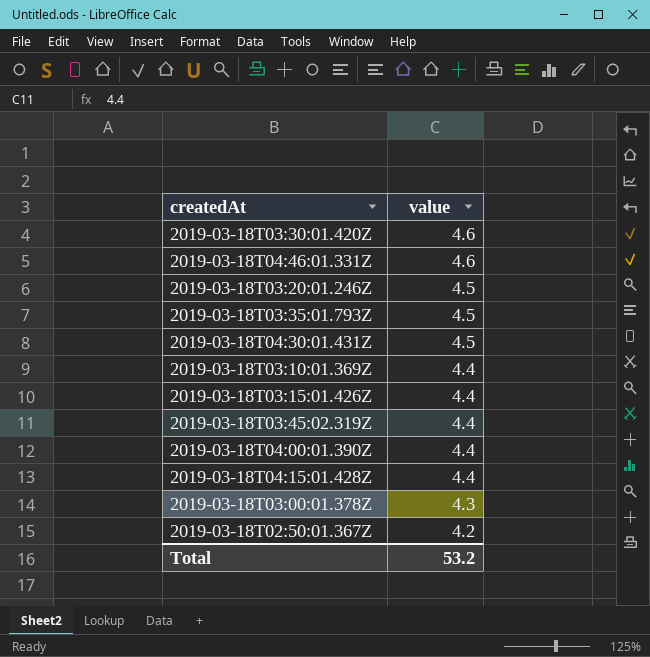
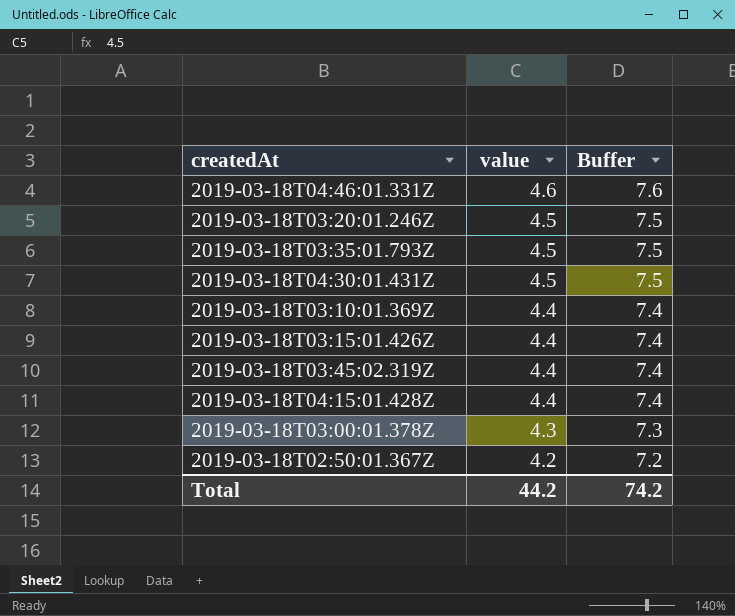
column Buffer | formula: none -> [value] + 3
row 2019-03-18T03:30:01.420Z: 4.6 -> none
row 2019-03-18T04:00:01.390Z: 4.4 -> none
Total | value: 53.2 -> 44.2

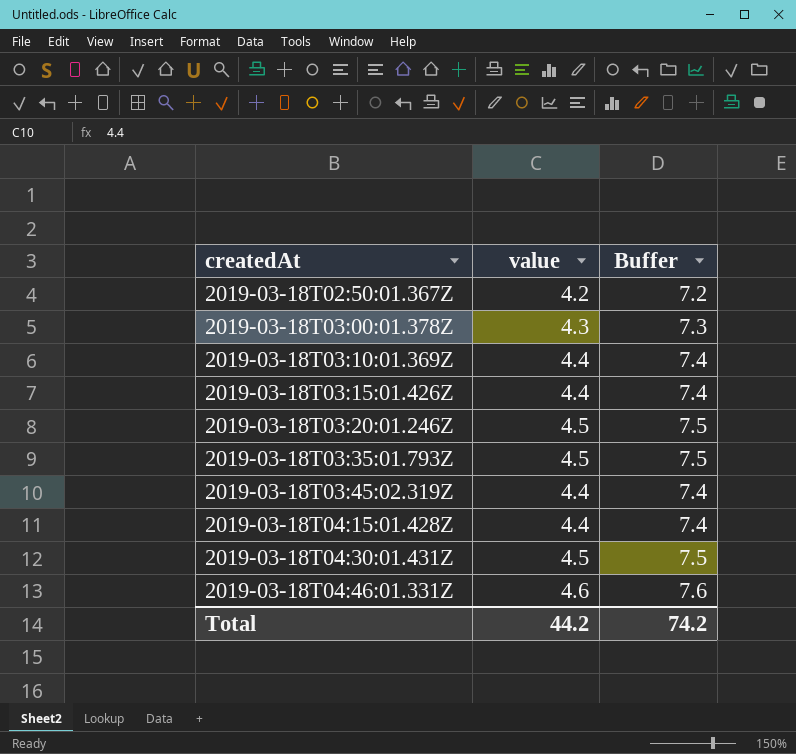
row order: value descending -> createdAt ascending

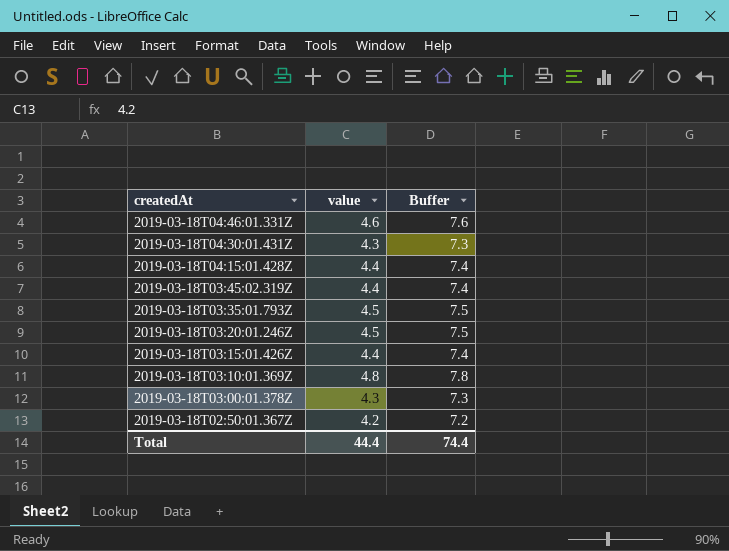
row order: createdAt ascending -> createdAt descending
2019-03-18T04:30:01.431Z | value: 4.5 -> 4.3
2019-03-18T04:30:01.431Z | Buffer: 7.5 -> 7.3
2019-03-18T03:10:01.369Z | value: 4.4 -> 4.8
2019-03-18T03:10:01.369Z | Buffer: 7.4 -> 7.8
Total | value: 44.2 -> 44.4
Total | Buffer: 74.2 -> 74.4

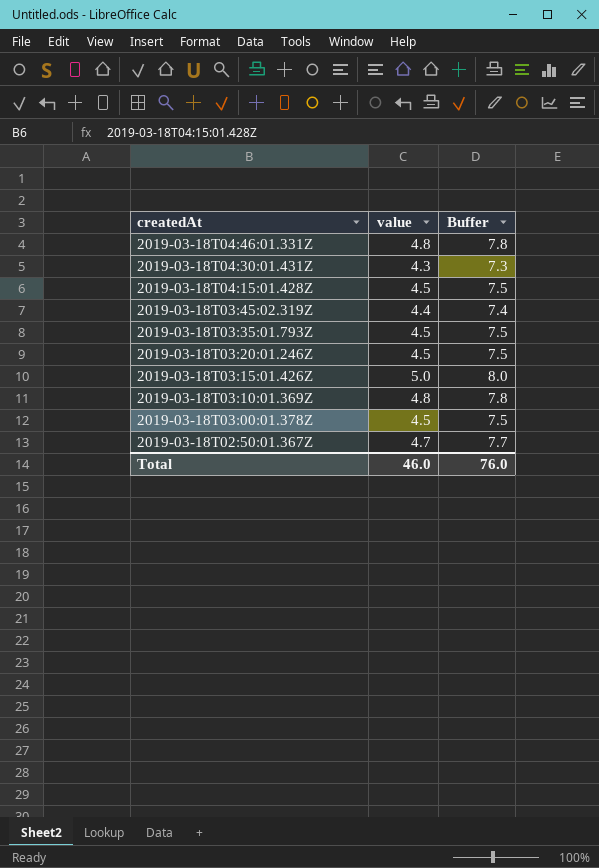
2019-03-18T04:46:01.331Z | value: 4.6 -> 4.8
2019-03-18T04:46:01.331Z | Buffer: 7.6 -> 7.8
2019-03-18T04:15:01.428Z | value: 4.4 -> 4.5
2019-03-18T04:15:01.428Z | Buffer: 7.4 -> 7.5
2019-03-18T03:15:01.426Z | value: 4.4 -> 5.0
2019-03-18T03:15:01.426Z | Buffer: 7.4 -> 8.0
2019-03-18T03:00:01.378Z | value: 4.3 -> 4.5
2019-03-18T03:00:01.378Z | Buffer: 7.3 -> 7.5
2019-03-18T02:50:01.367Z | value: 4.2 -> 4.7
2019-03-18T02:50:01.367Z | Buffer: 7.2 -> 7.7
Total | value: 44.4 -> 46.0
Total | Buffer: 74.4 -> 76.0

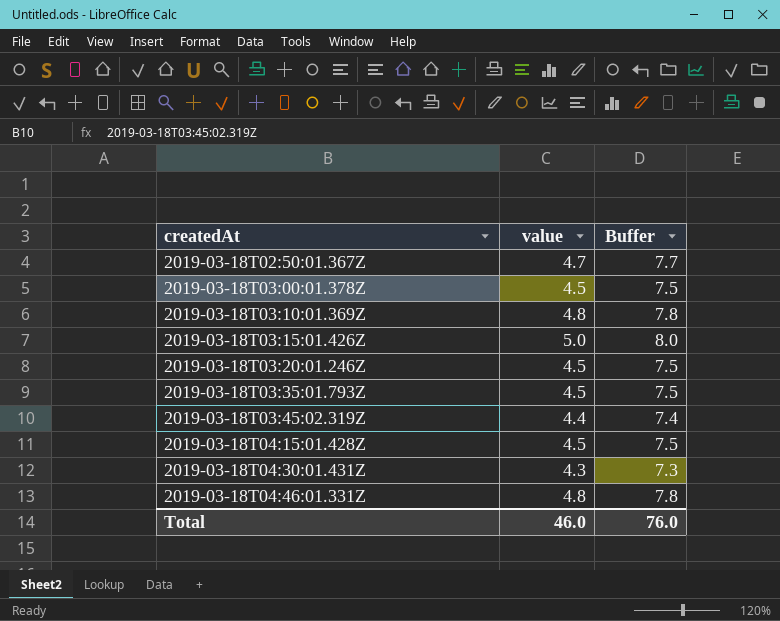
row order: createdAt descending -> createdAt ascending

